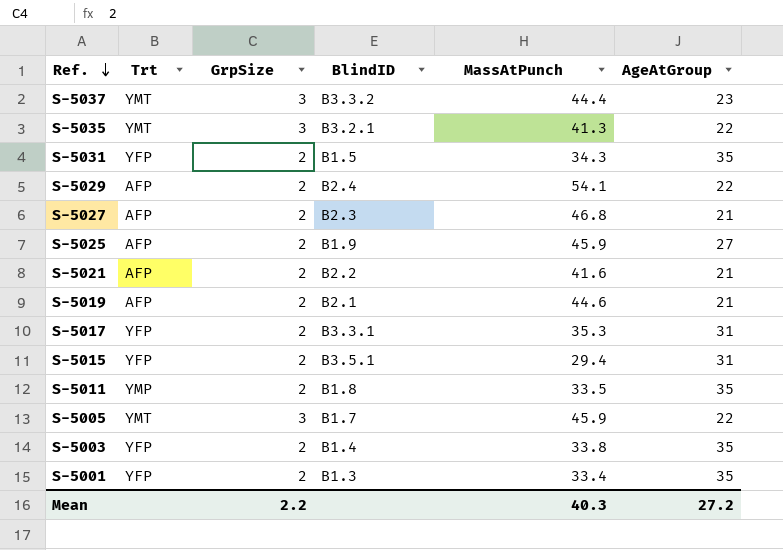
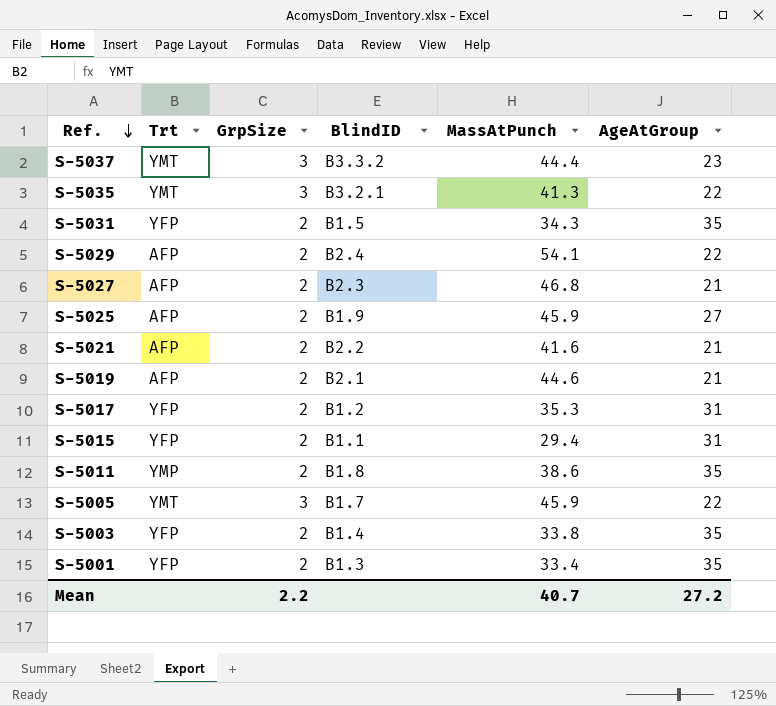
S-5017 | BlindID: B3.3.1 -> B1.2
S-5015 | BlindID: B3.5.1 -> B1.1
S-5011 | MassAtPunch: 33.5 -> 38.6
Mean | MassAtPunch: 40.3 -> 40.7

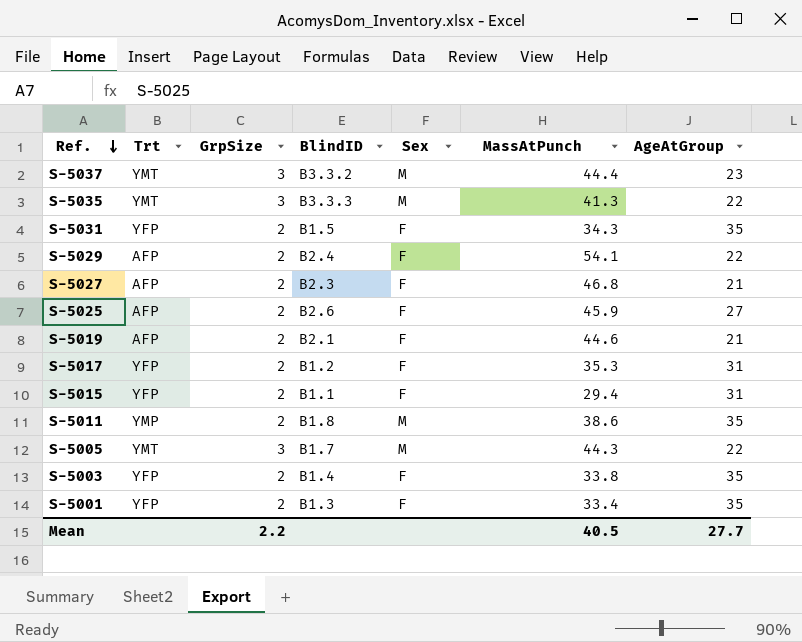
column Sex | position: none -> 5
row S-5021: AFP | 2 | B2.2 | 41.6 | 21 -> none
S-5035 | BlindID: B3.2.1 -> B3.3.3
S-5025 | BlindID: B1.9 -> B2.6
S-5005 | MassAtPunch: 45.9 -> 44.3
Mean | MassAtPunch: 40.7 -> 40.5
Mean | AgeAtGroup: 27.2 -> 27.7

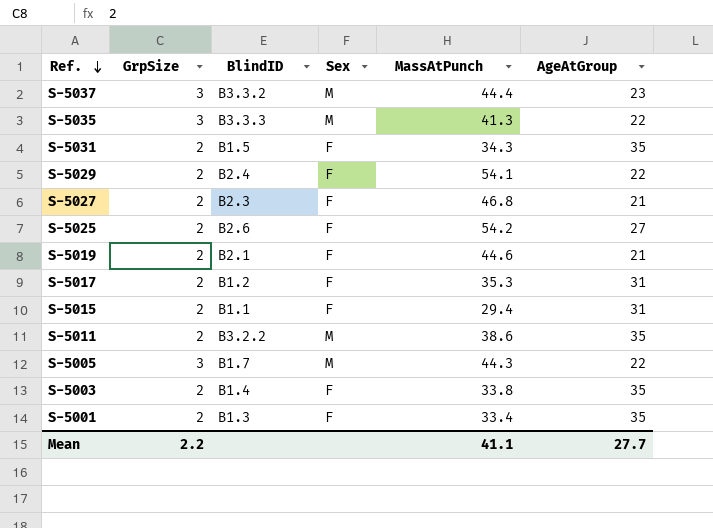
column Trt | position: 2 -> none
S-5025 | MassAtPunch: 45.9 -> 54.2
S-5011 | BlindID: B1.8 -> B3.2.2
Mean | MassAtPunch: 40.5 -> 41.1

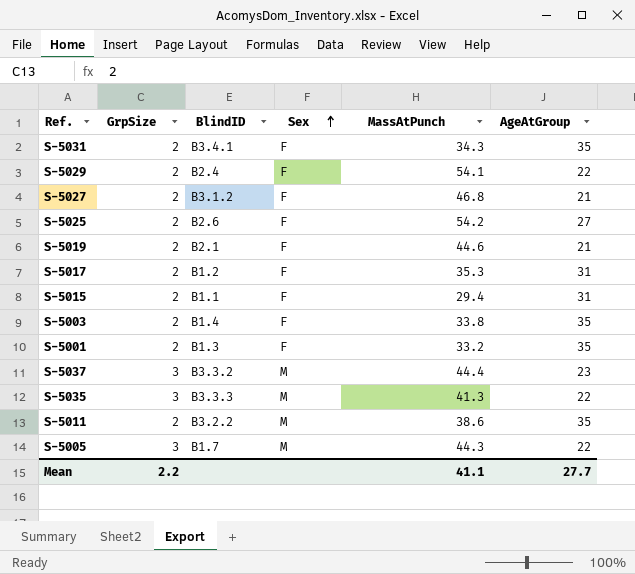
row order: Ref. descending -> Sex ascending
S-5031 | BlindID: B1.5 -> B3.4.1
S-5027 | BlindID: B2.3 -> B3.1.2
S-5001 | MassAtPunch: 33.4 -> 33.2

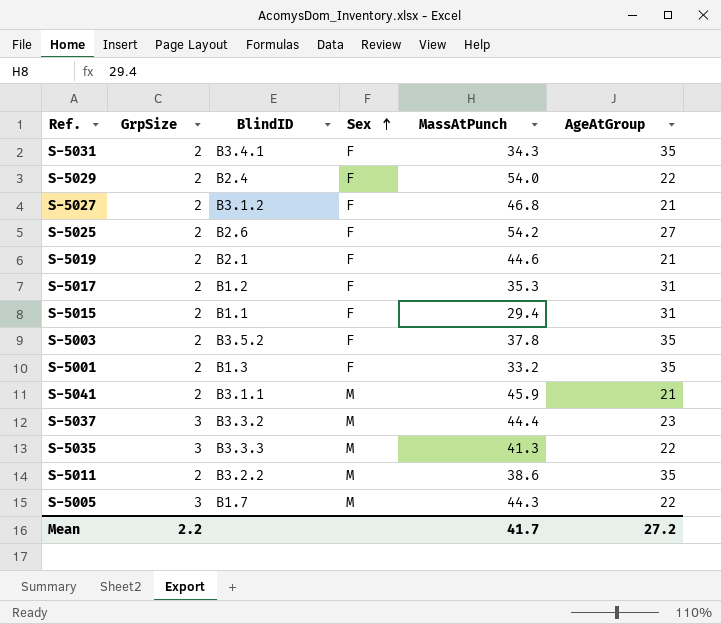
S-5029 | MassAtPunch: 54.1 -> 54.0
S-5003 | BlindID: B1.4 -> B3.5.2
S-5003 | MassAtPunch: 33.8 -> 37.8
row S-5041: none -> 2 | B3.1.1 | M | 45.9 | 21
Mean | MassAtPunch: 41.1 -> 41.7
Mean | AgeAtGroup: 27.7 -> 27.2

